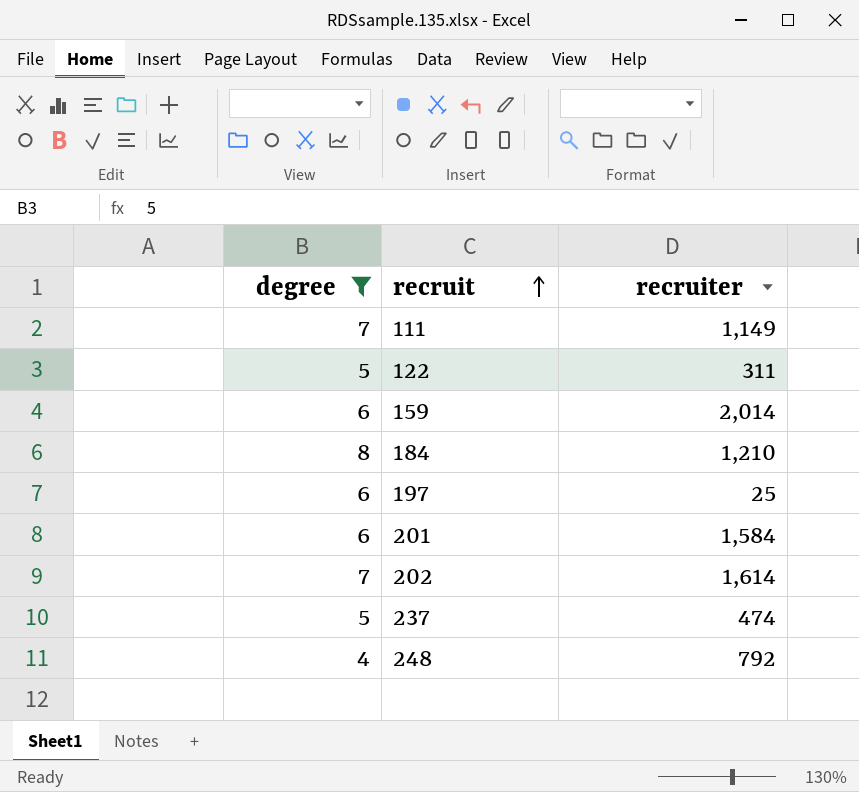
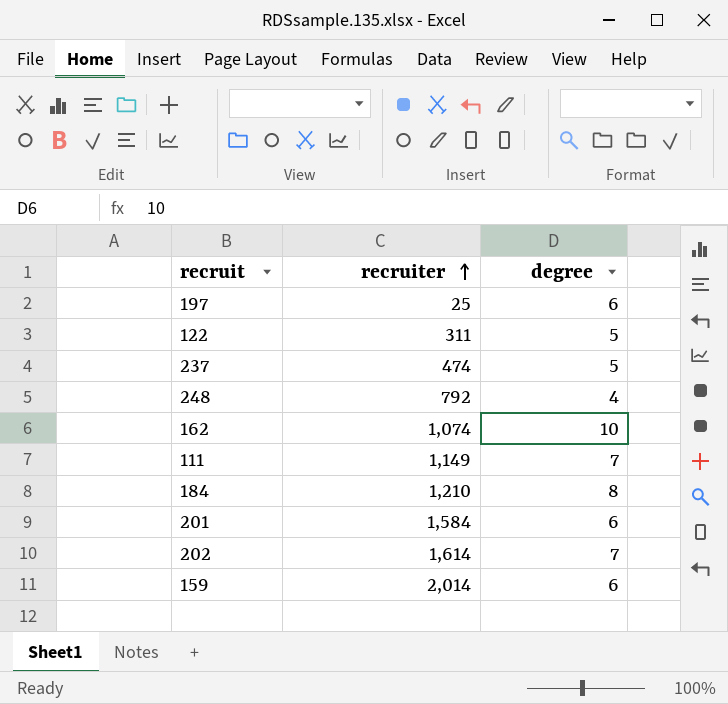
filter: degree != 10 -> none
row order: recruit ascending -> recruiter ascending
column degree | position: 1 -> 3

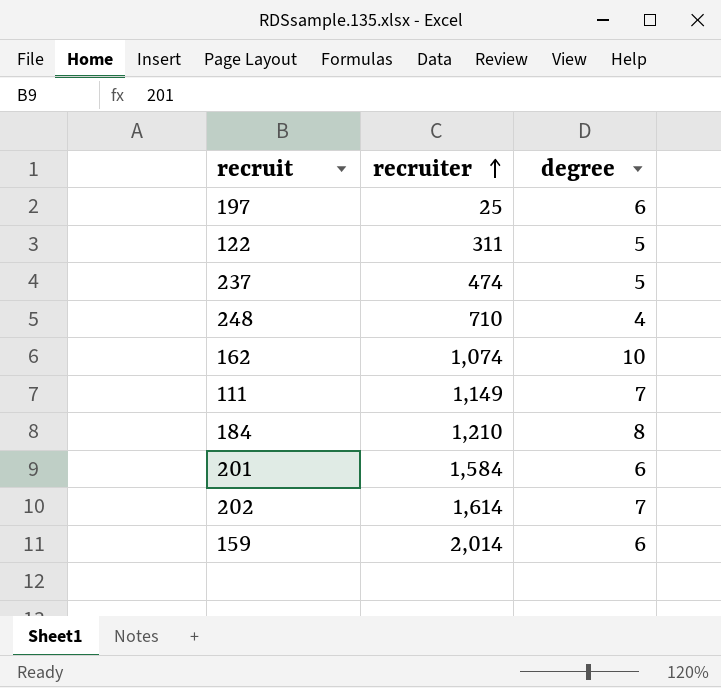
248 | recruiter: 792 -> 710

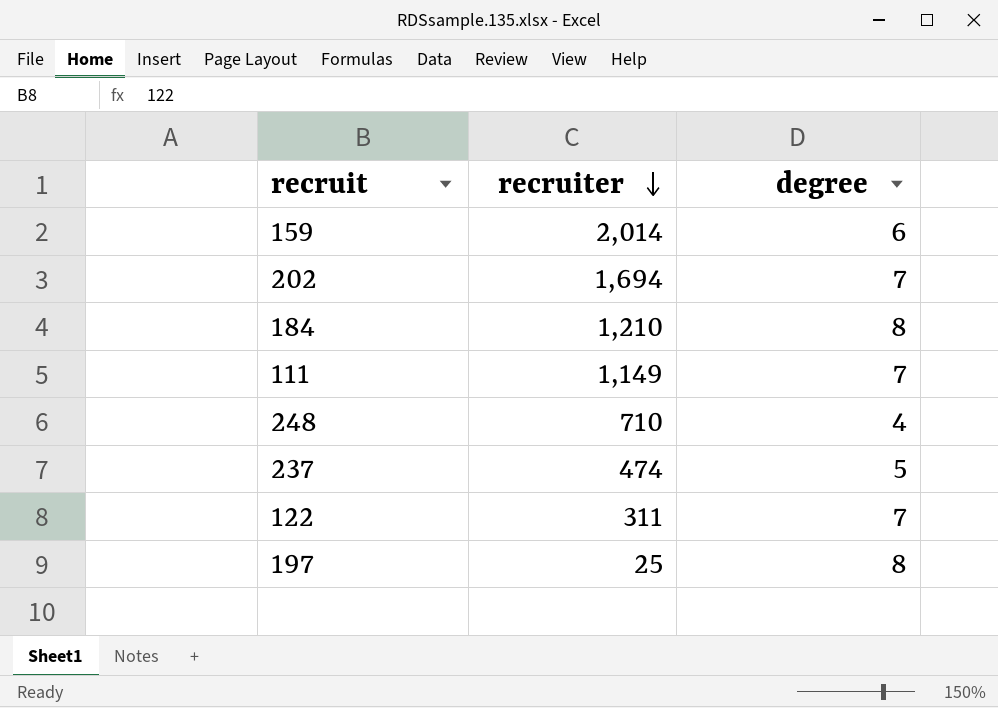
row order: recruiter ascending -> recruiter descending
row 162: 1,074 | 10 -> none
row 201: 1,584 | 6 -> none
202 | recruiter: 1,614 -> 1,694
122 | degree: 5 -> 7
197 | degree: 6 -> 8

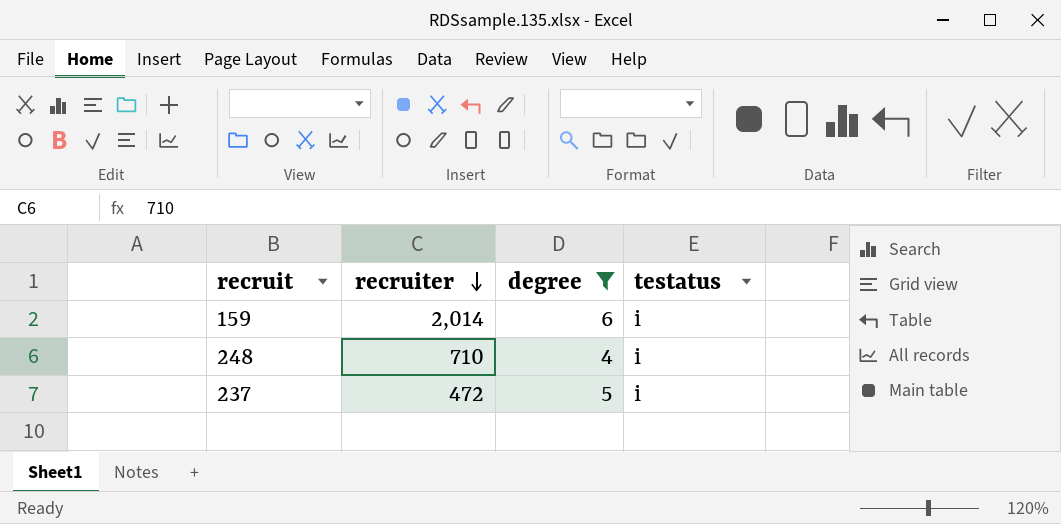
filter: none -> degree <= 6
column testatus | position: none -> 4
237 | recruiter: 474 -> 472

